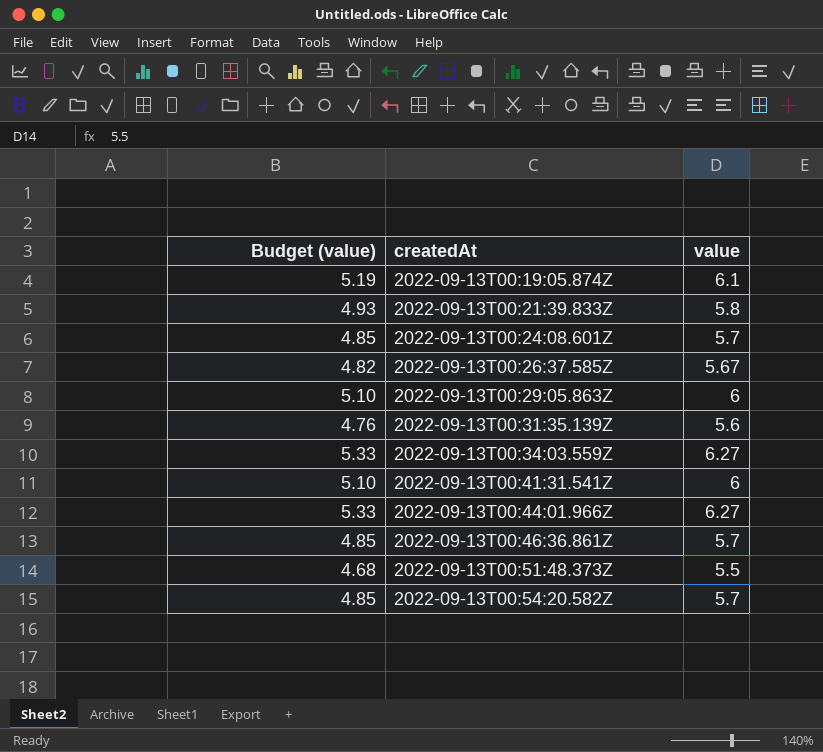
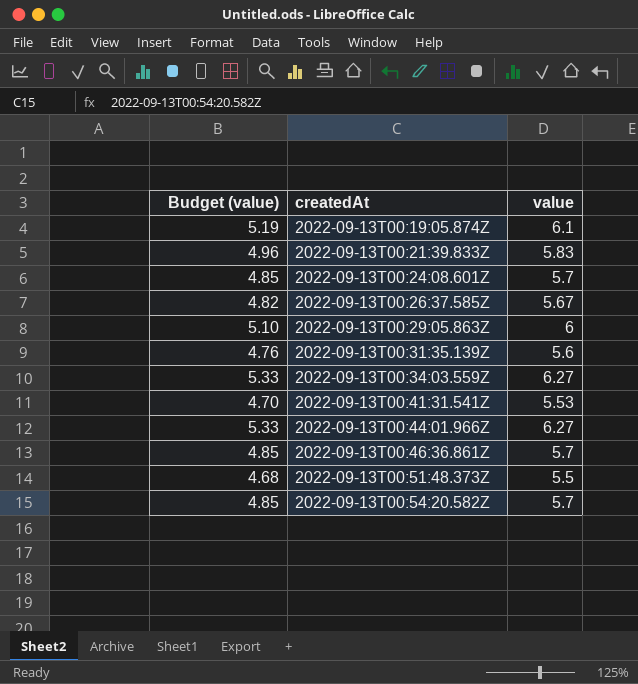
2022-09-13T00:21:39.833Z | Budget (value): 4.93 -> 4.96
2022-09-13T00:21:39.833Z | value: 5.8 -> 5.83
2022-09-13T00:41:31.541Z | Budget (value): 5.10 -> 4.70
2022-09-13T00:41:31.541Z | value: 6 -> 5.53

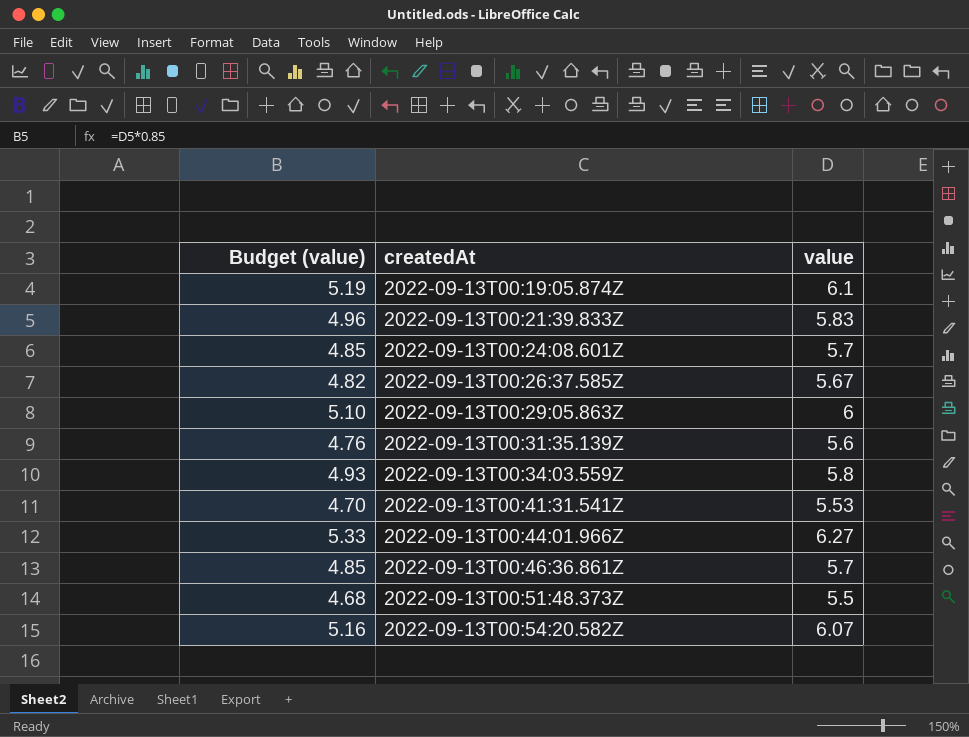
2022-09-13T00:34:03.559Z | Budget (value): 5.33 -> 4.93
2022-09-13T00:34:03.559Z | value: 6.27 -> 5.8
2022-09-13T00:54:20.582Z | Budget (value): 4.85 -> 5.16
2022-09-13T00:54:20.582Z | value: 5.7 -> 6.07

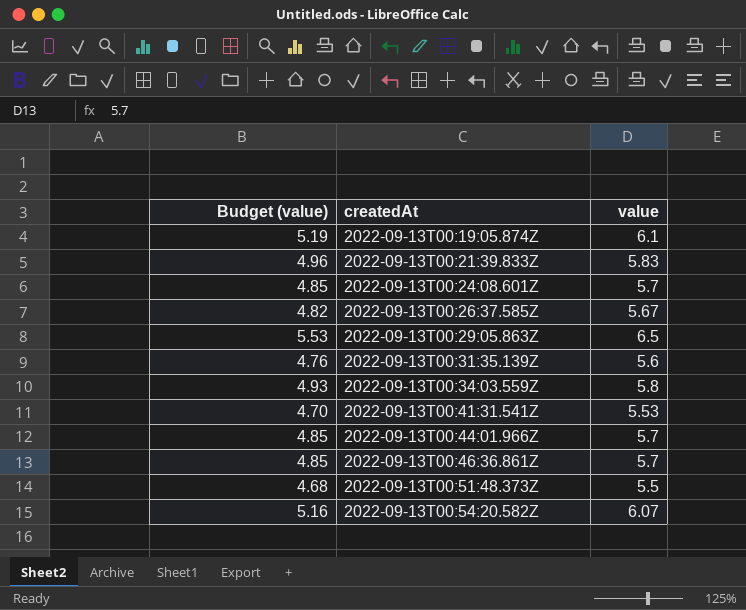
2022-09-13T00:29:05.863Z | Budget (value): 5.10 -> 5.53
2022-09-13T00:29:05.863Z | value: 6 -> 6.5
2022-09-13T00:44:01.966Z | Budget (value): 5.33 -> 4.85
2022-09-13T00:44:01.966Z | value: 6.27 -> 5.7

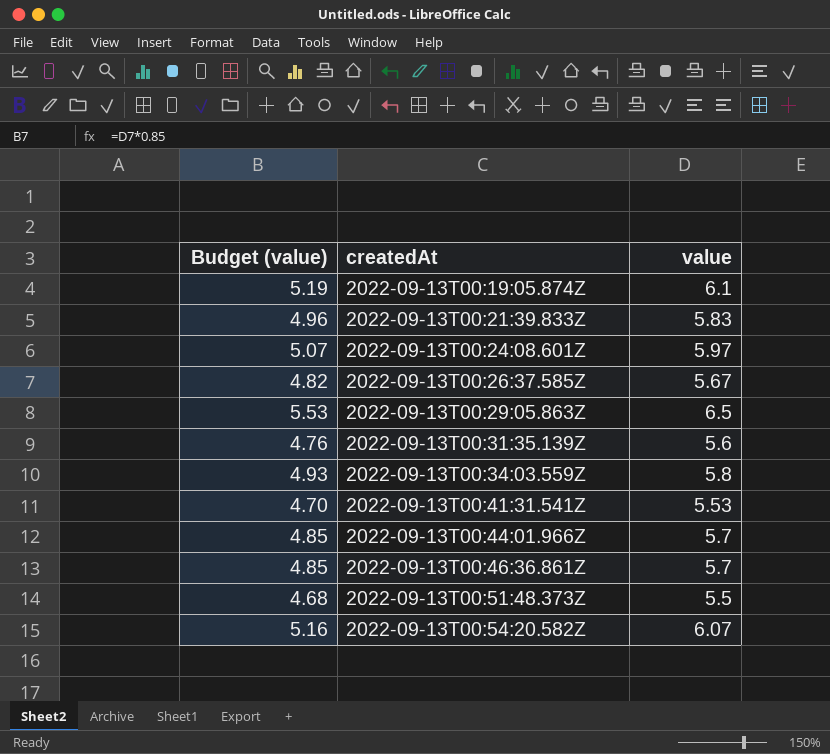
2022-09-13T00:24:08.601Z | Budget (value): 4.85 -> 5.07
2022-09-13T00:24:08.601Z | value: 5.7 -> 5.97

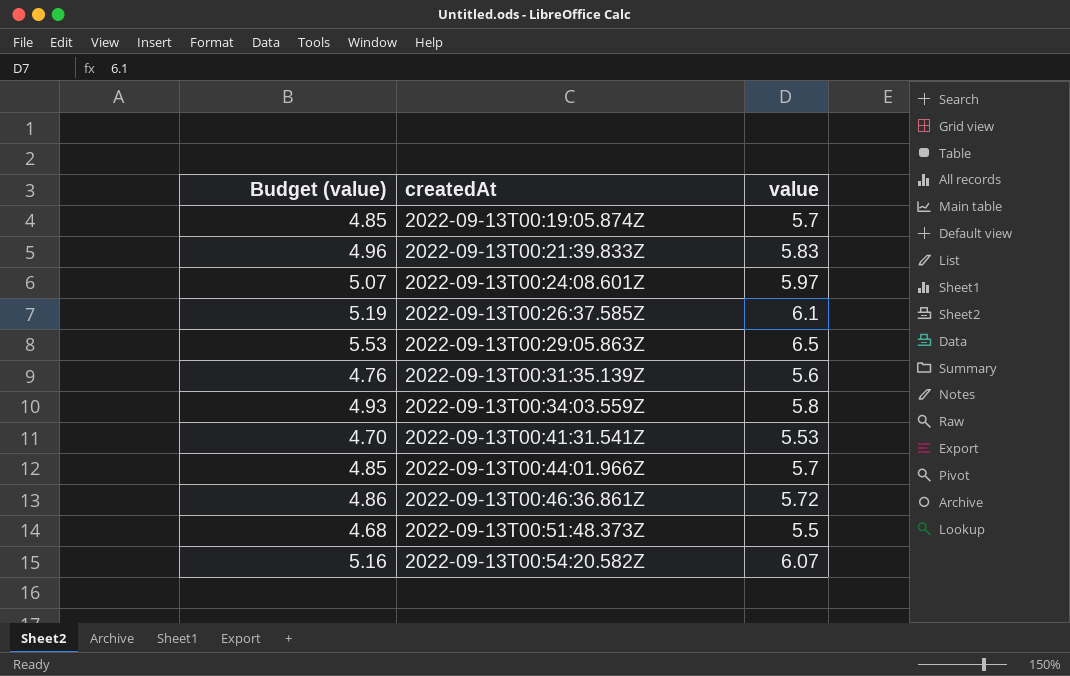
2022-09-13T00:19:05.874Z | Budget (value): 5.19 -> 4.85
2022-09-13T00:19:05.874Z | value: 6.1 -> 5.7
2022-09-13T00:26:37.585Z | Budget (value): 4.82 -> 5.19
2022-09-13T00:26:37.585Z | value: 5.67 -> 6.1
2022-09-13T00:46:36.861Z | Budget (value): 4.85 -> 4.86
2022-09-13T00:46:36.861Z | value: 5.7 -> 5.72

